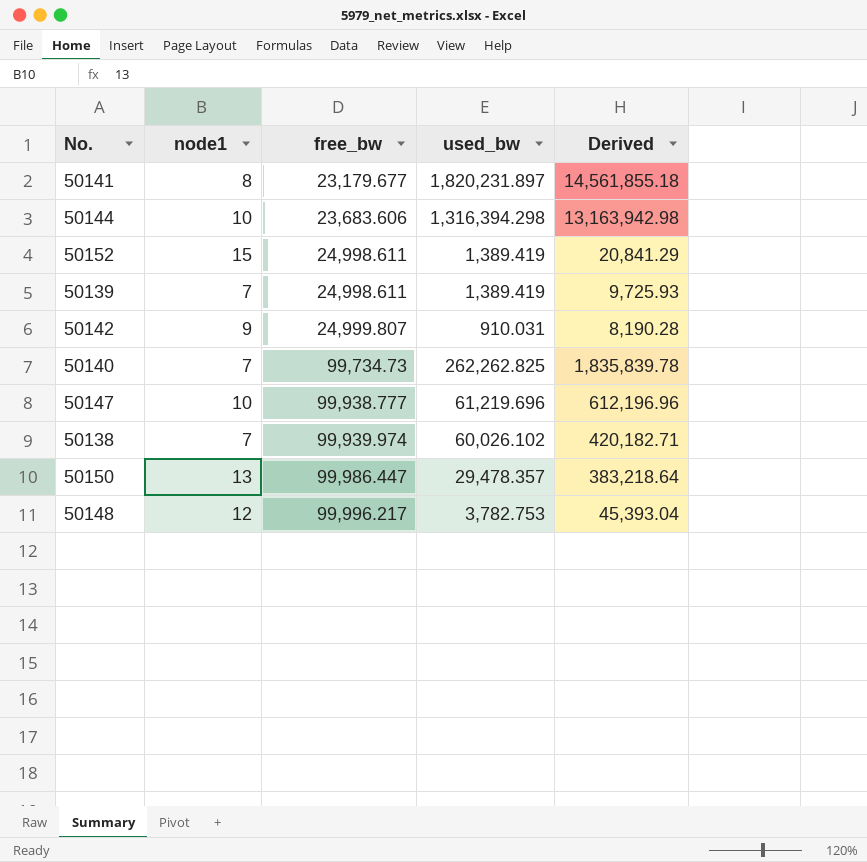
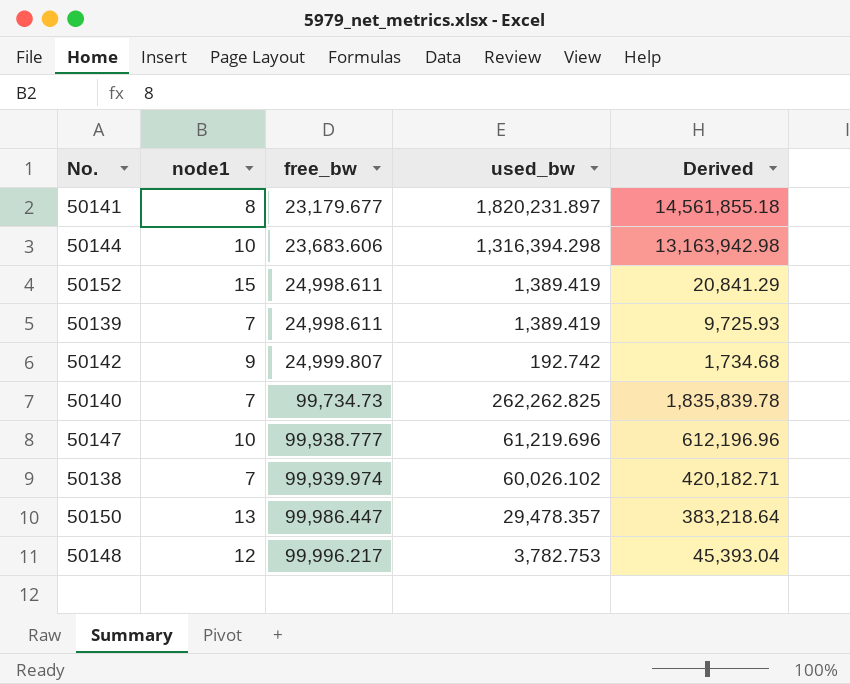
50142 | used_bw: 910.031 -> 192.742
50142 | Derived: 8,190.28 -> 1,734.68

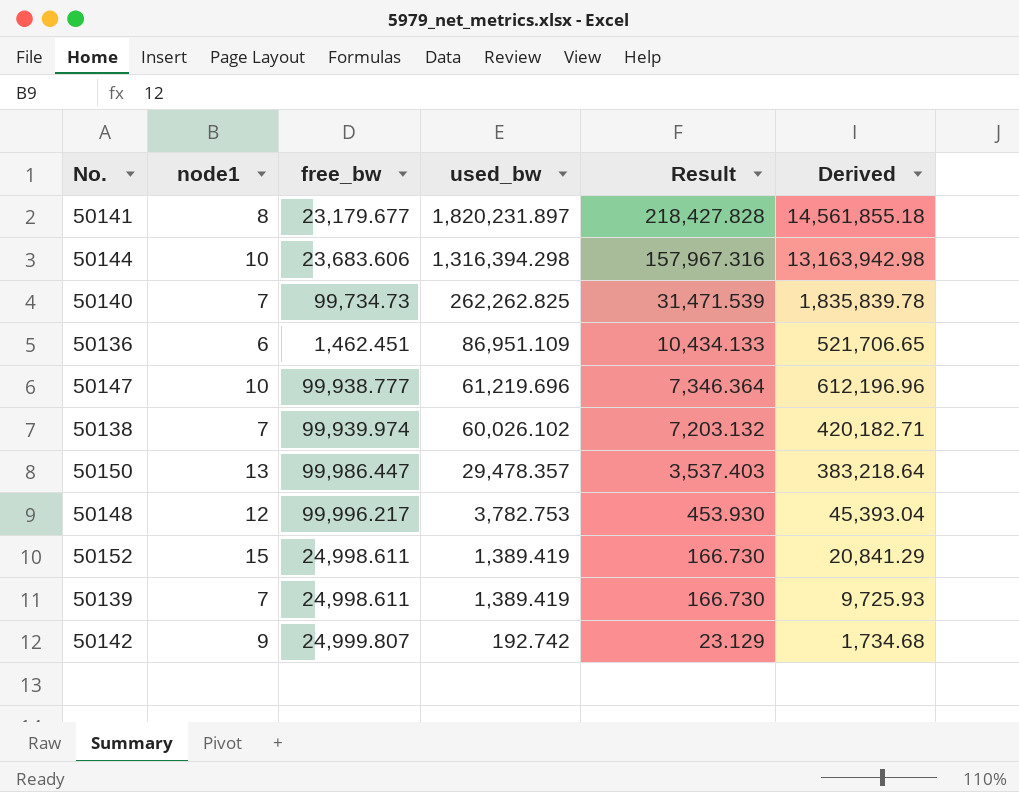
row order: free_bw ascending -> used_bw descending
column Result | formula: none -> [used_bw] * 0.12
row 50136: none -> 6 | 1,462.451 | 86,951.109 | 10,434.133 | 521,706.65

